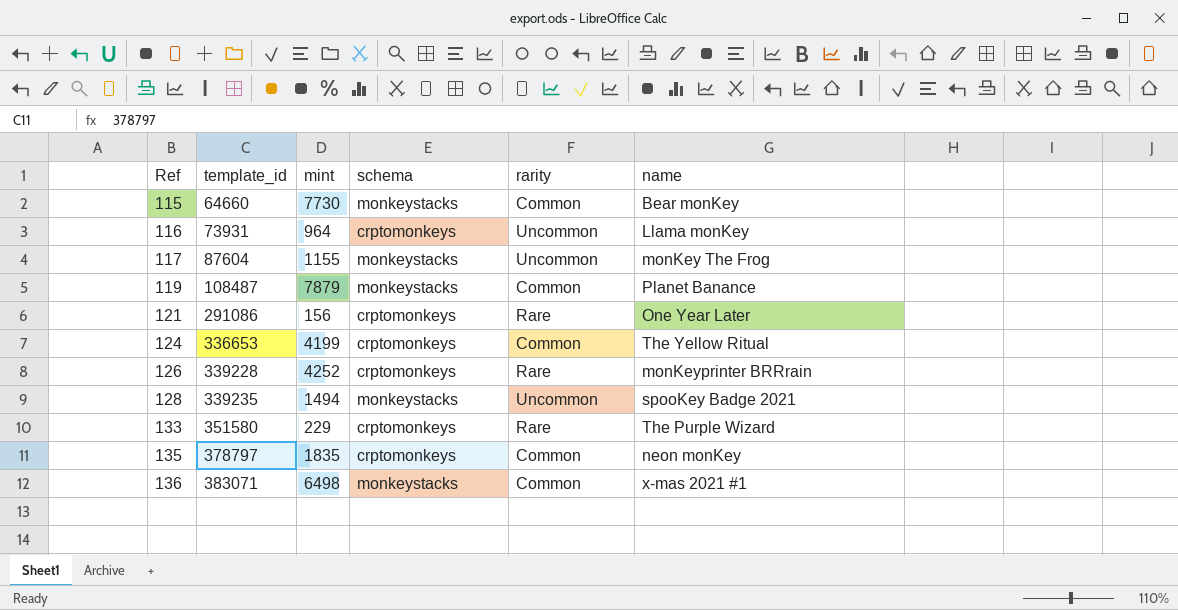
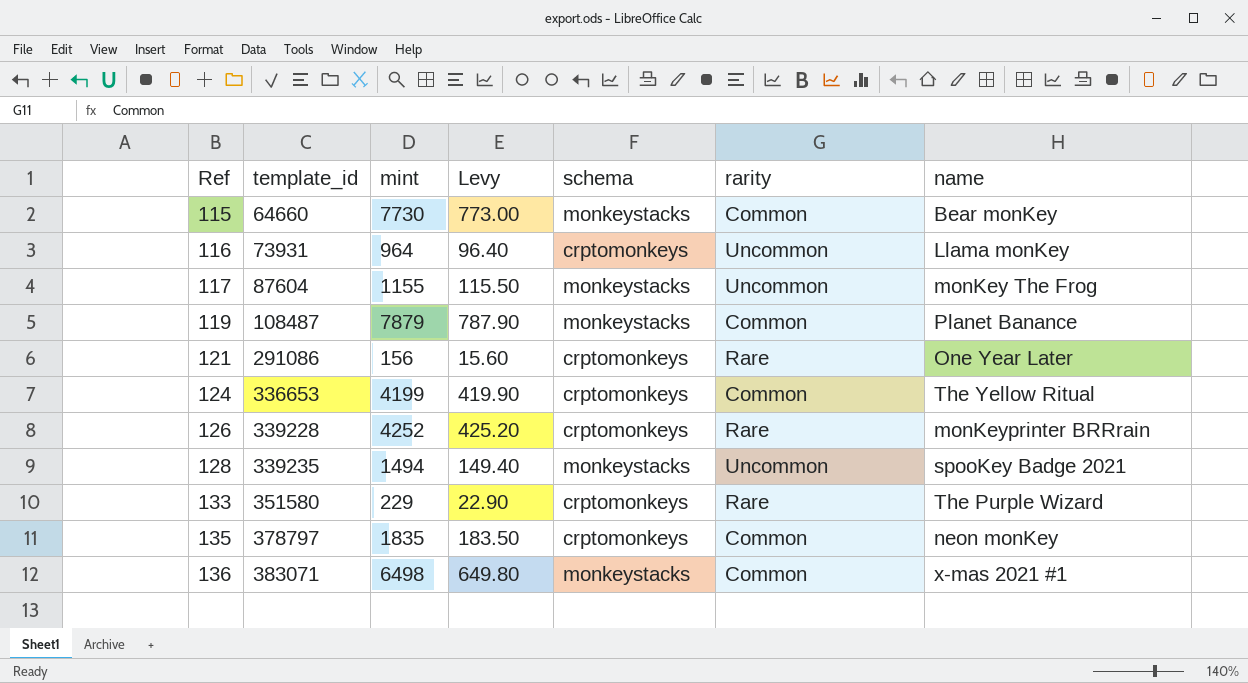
column Levy | formula: none -> [mint] * 0.1

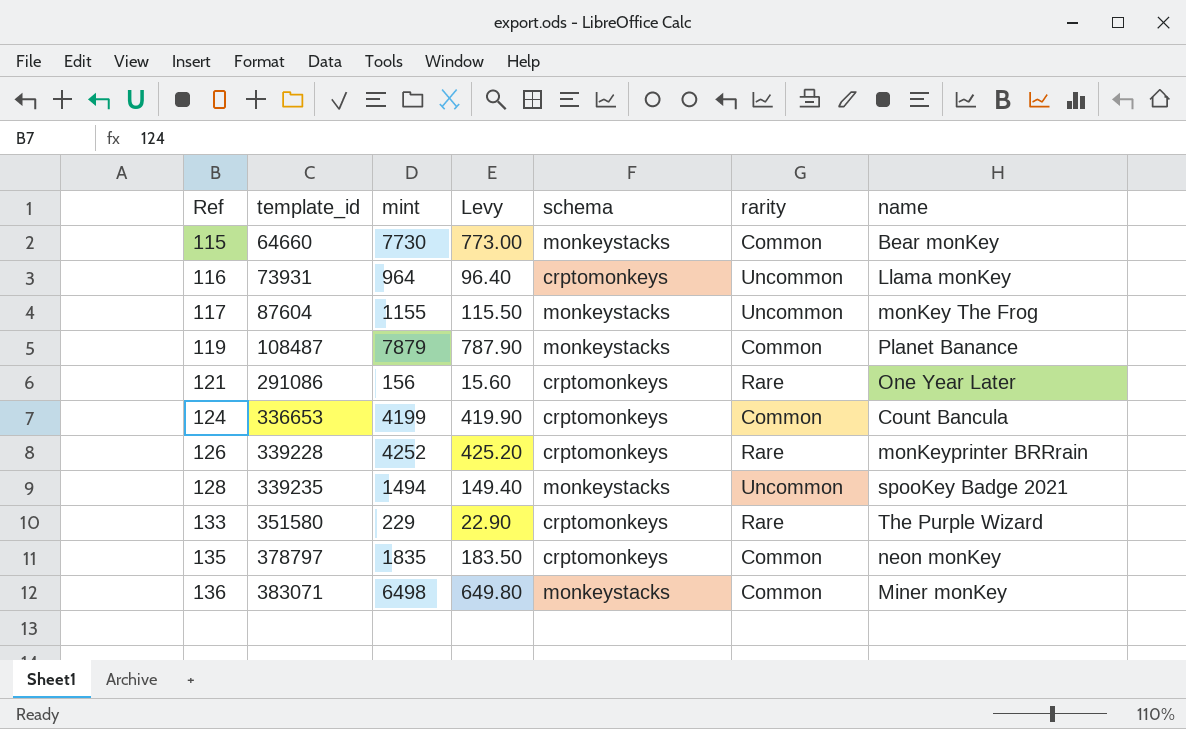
124 | name: The Yellow Ritual -> Count Bancula
136 | name: x-mas 2021 #1 -> Miner monKey

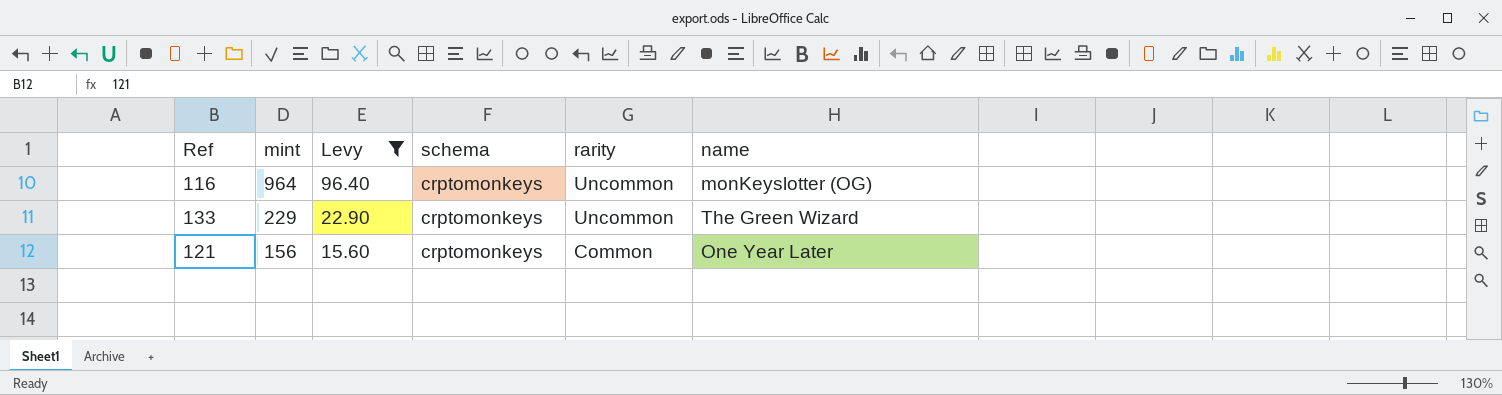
filter: none -> Levy <= 96.40
row order: Ref ascending -> mint descending
column template_id | position: 2 -> none
116 | name: Llama monKey -> monKeyslotter (OG)
133 | rarity: Rare -> Uncommon
133 | name: The Purple Wizard -> The Green Wizard
121 | rarity: Rare -> Common

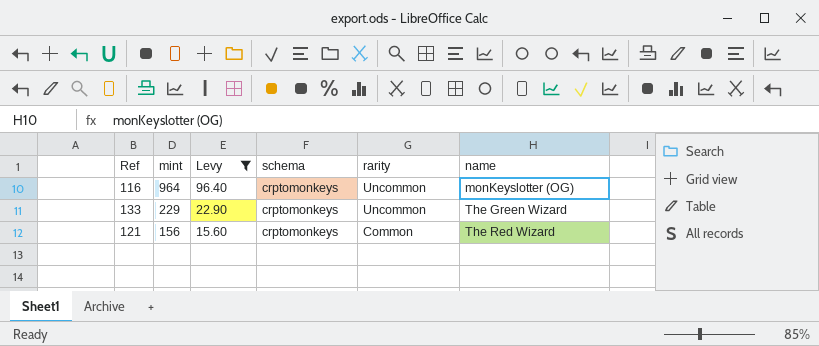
121 | name: One Year Later -> The Red Wizard

